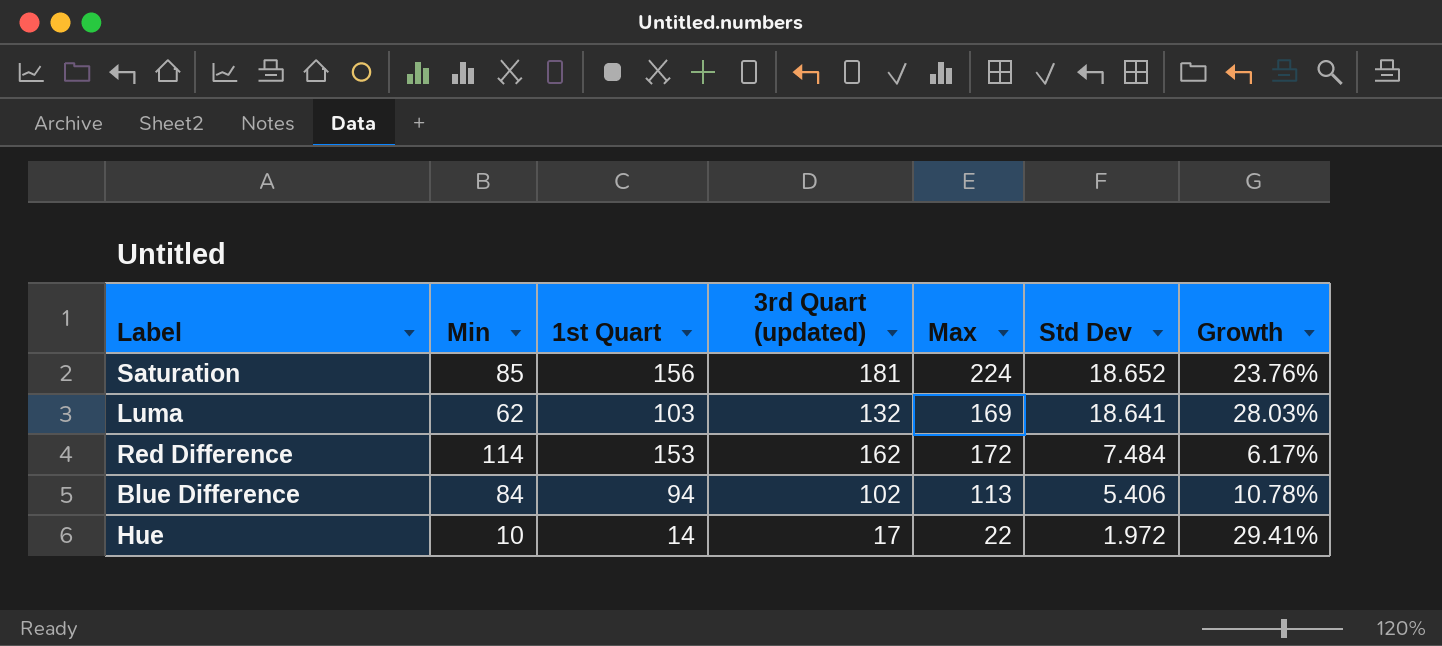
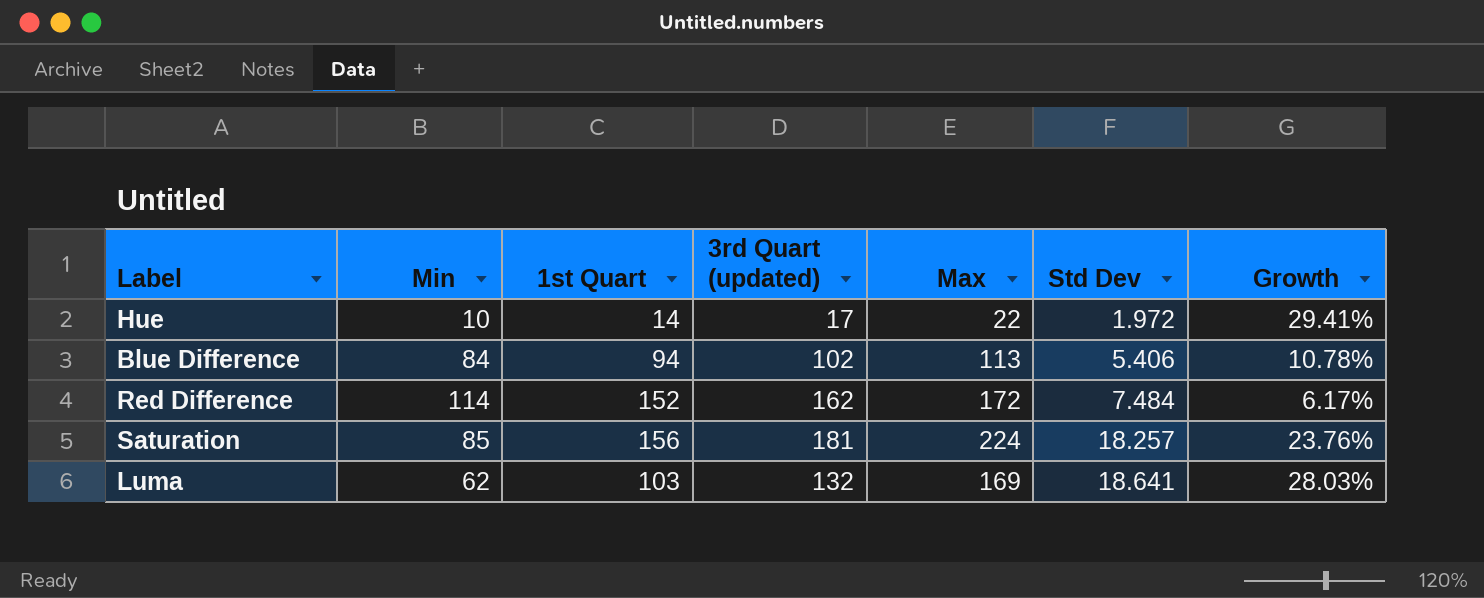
row order: Std Dev descending -> Std Dev ascending
Red Difference | 1st Quart: 153 -> 152
Saturation | Std Dev: 18.652 -> 18.257

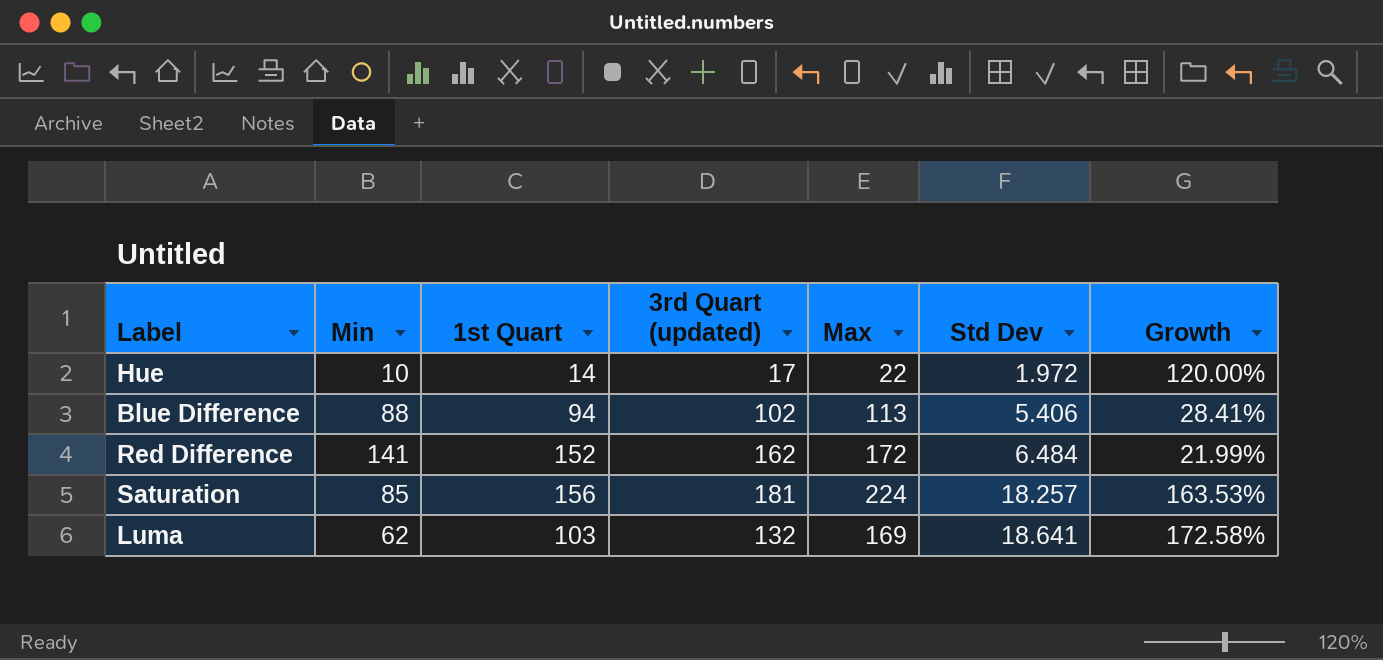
column Growth | formula: ([Max] - [3rd Quart (updated)]) / [3rd Quart (updated)] -> ([Max] - [Min]) / [Min]
Blue Difference | Min: 84 -> 88
Red Difference | Min: 114 -> 141
Red Difference | Std Dev: 7.484 -> 6.484

